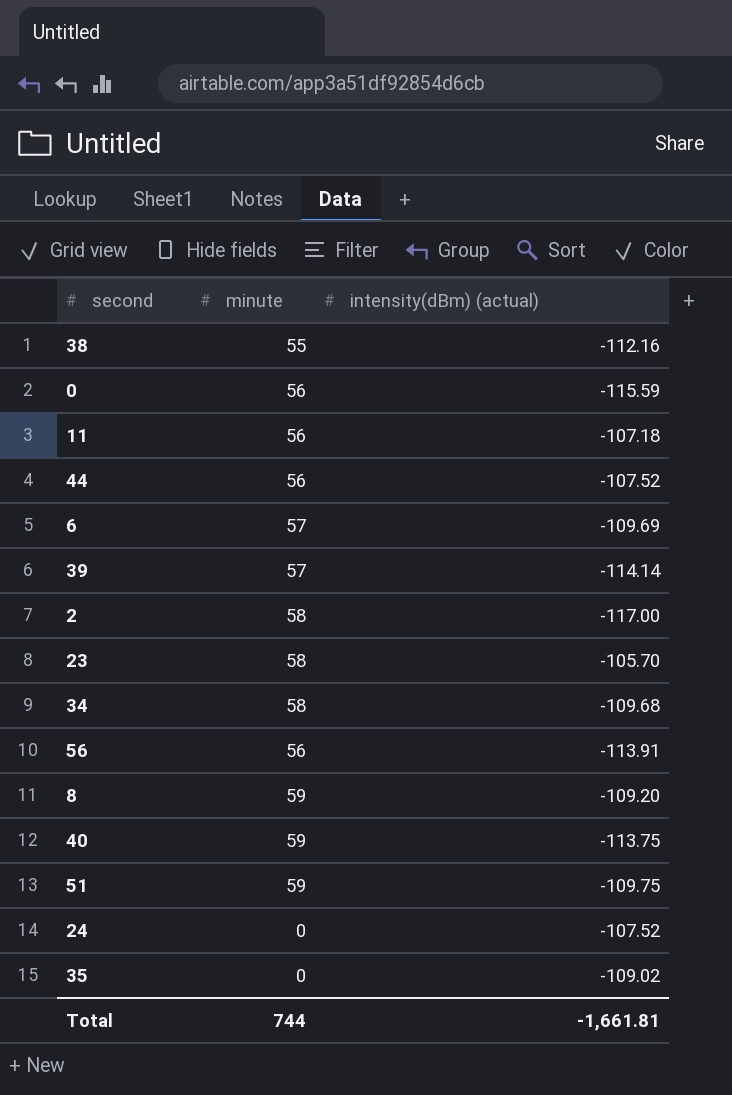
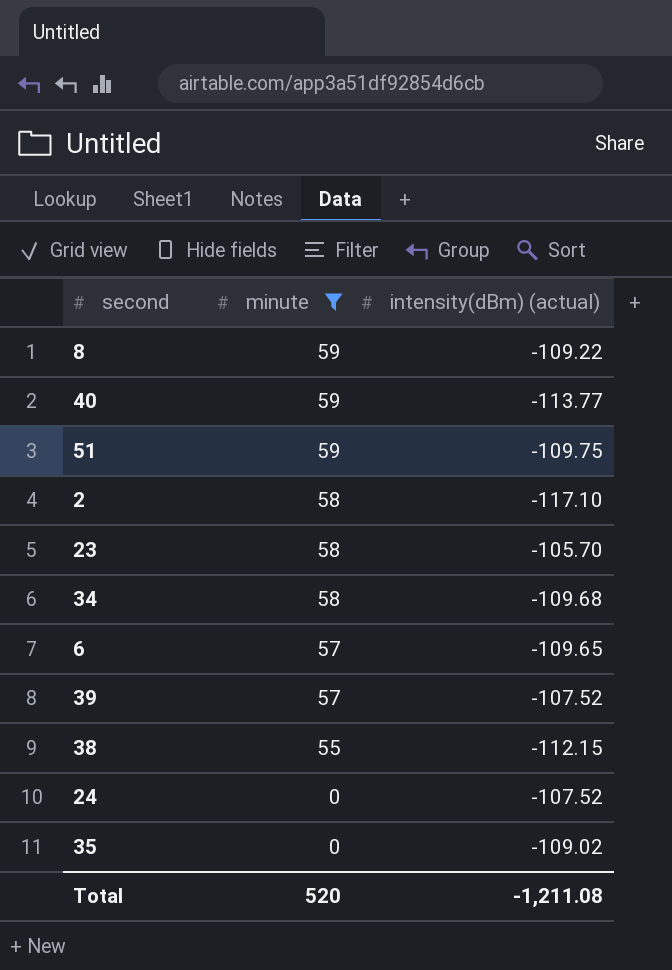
filter: none -> minute != 56
row order: none -> minute descending
8 | intensity(dBm) (actual): -109.20 -> -109.22
40 | intensity(dBm) (actual): -113.75 -> -113.77
2 | intensity(dBm) (actual): -117.00 -> -117.10
6 | intensity(dBm) (actual): -109.69 -> -109.65
39 | intensity(dBm) (actual): -114.14 -> -107.52
38 | intensity(dBm) (actual): -112.16 -> -112.15
Total | minute: 744 -> 520
Total | intensity(dBm) (actual): -1,661.81 -> -1,211.08

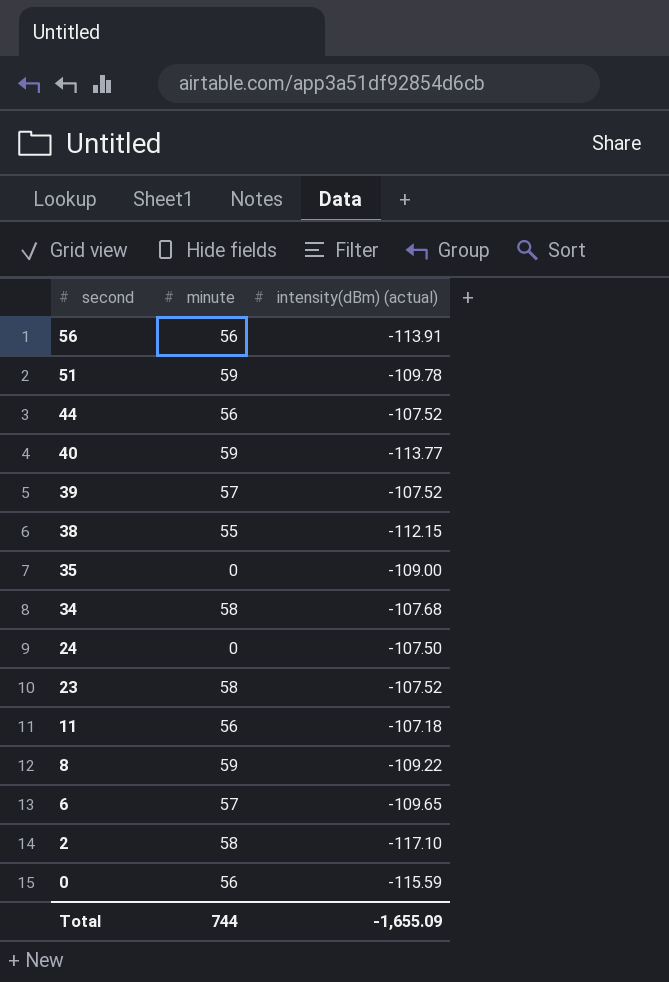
filter: minute != 56 -> none
row order: minute descending -> second descending
51 | intensity(dBm) (actual): -109.75 -> -109.78
35 | intensity(dBm) (actual): -109.02 -> -109.00
34 | intensity(dBm) (actual): -109.68 -> -107.68
24 | intensity(dBm) (actual): -107.52 -> -107.50
23 | intensity(dBm) (actual): -105.70 -> -107.52
Total | minute: 520 -> 744
Total | intensity(dBm) (actual): -1,211.08 -> -1,655.09

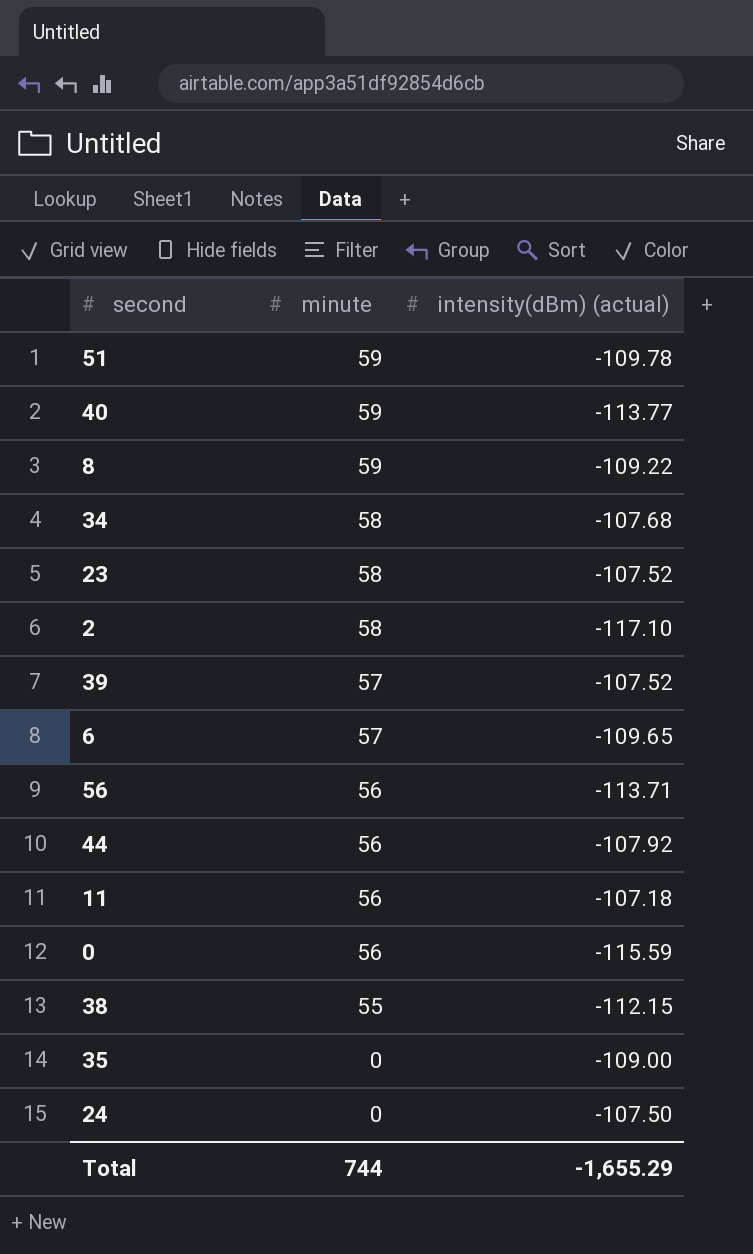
row order: second descending -> minute descending
56 | intensity(dBm) (actual): -113.91 -> -113.71
44 | intensity(dBm) (actual): -107.52 -> -107.92
Total | intensity(dBm) (actual): -1,655.09 -> -1,655.29

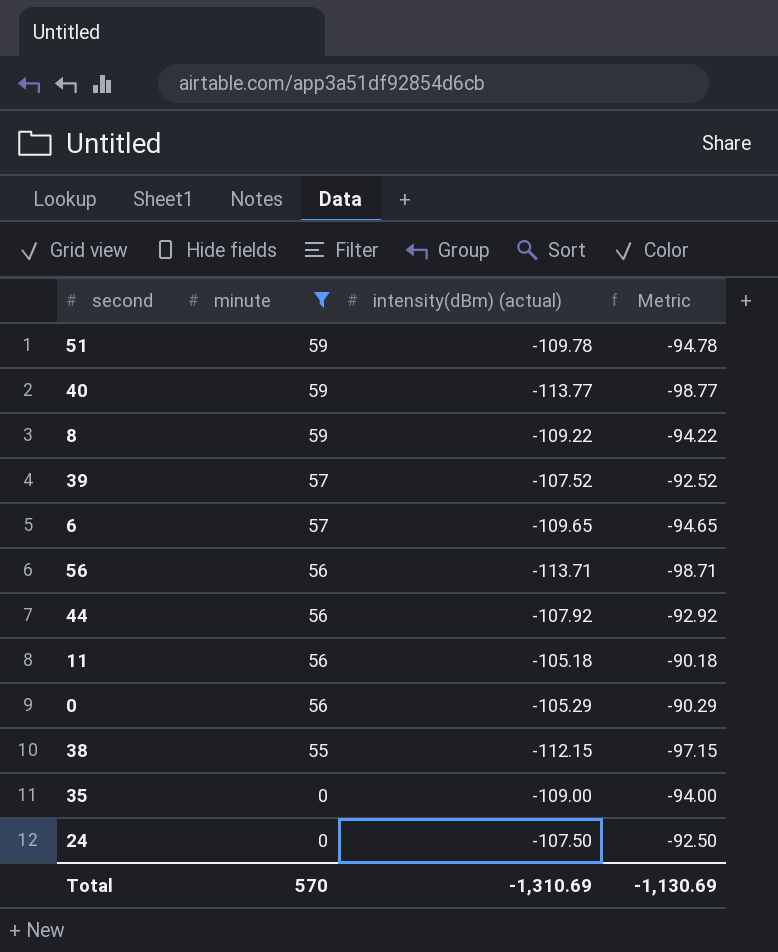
filter: none -> minute != 58
column Metric | formula: none -> [intensity(dBm) (actual)] + 15
11 | intensity(dBm) (actual): -107.18 -> -105.18
0 | intensity(dBm) (actual): -115.59 -> -105.29
Total | minute: 744 -> 570
Total | intensity(dBm) (actual): -1,655.29 -> -1,310.69

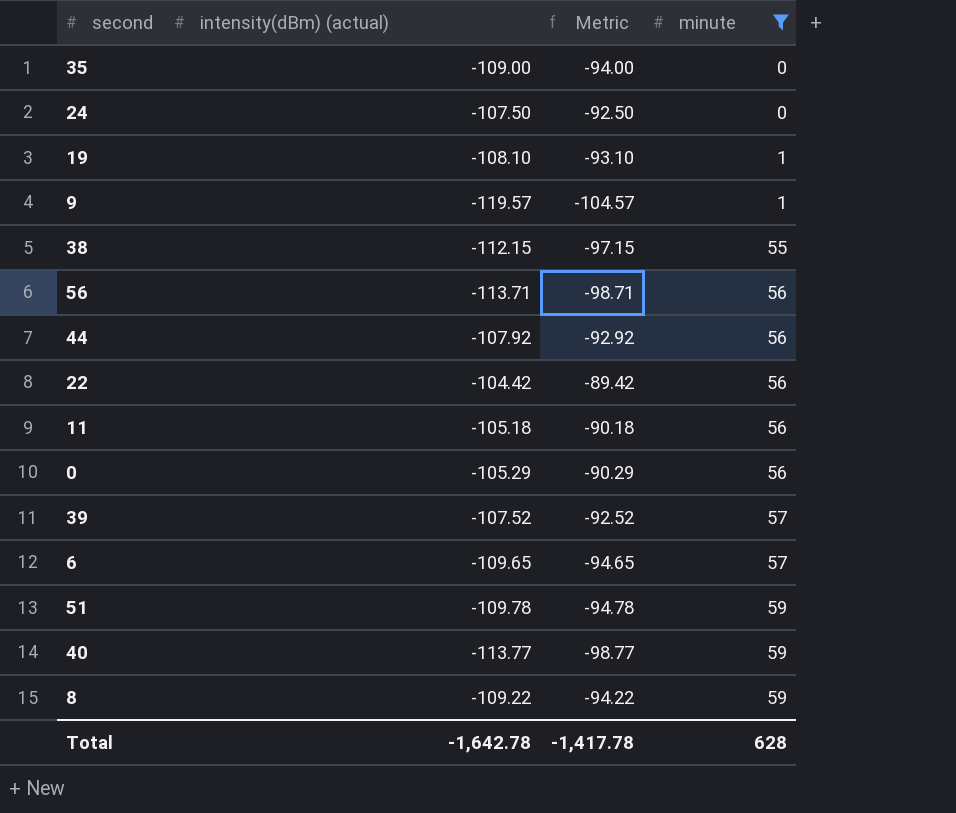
row order: minute descending -> minute ascending
column minute | position: 2 -> 4
row 19: none -> -108.10 | -93.10 | 1
row 9: none -> -119.57 | -104.57 | 1
row 22: none -> -104.42 | -89.42 | 56
Total | intensity(dBm) (actual): -1,310.69 -> -1,642.78
Total | Metric: -1,130.69 -> -1,417.78
Total | minute: 570 -> 628

